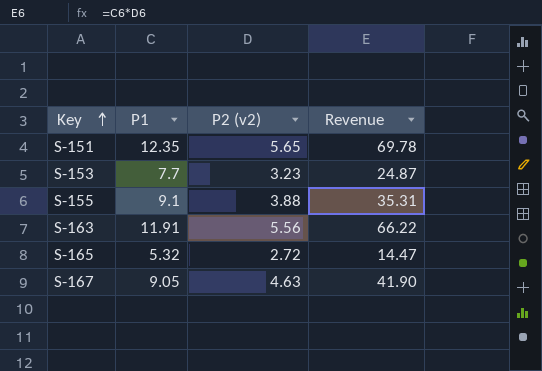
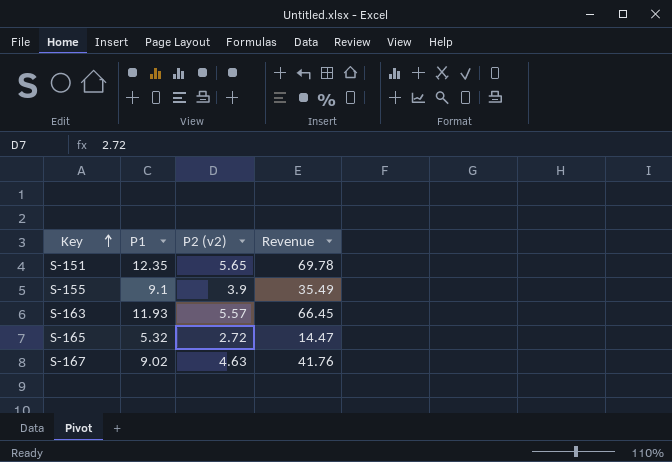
row S-153: 7.7 | 3.23 | 24.87 -> none
S-155 | P2 (v2): 3.88 -> 3.9
S-155 | Revenue: 35.31 -> 35.49
S-163 | P1: 11.91 -> 11.93
S-163 | P2 (v2): 5.56 -> 5.57
S-163 | Revenue: 66.22 -> 66.45
S-167 | P1: 9.05 -> 9.02
S-167 | Revenue: 41.90 -> 41.76

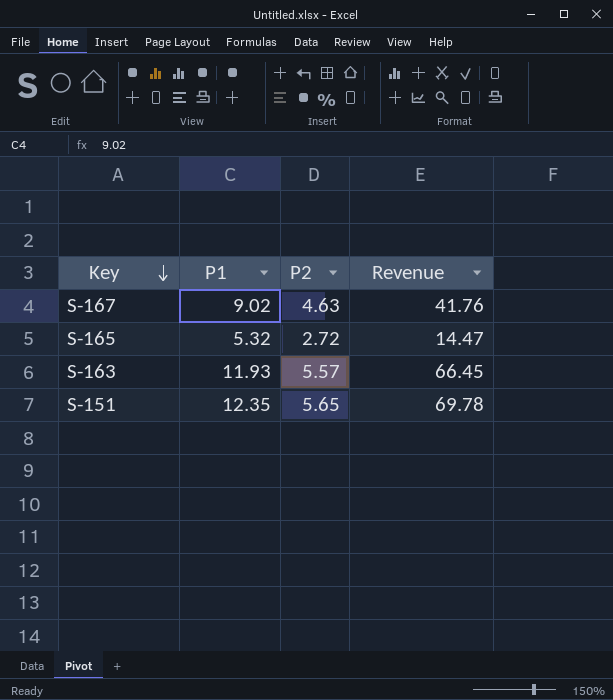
row order: Key ascending -> Key descending
column name: P2 (v2) -> P2
row S-155: 9.1 | 3.9 | 35.49 -> none

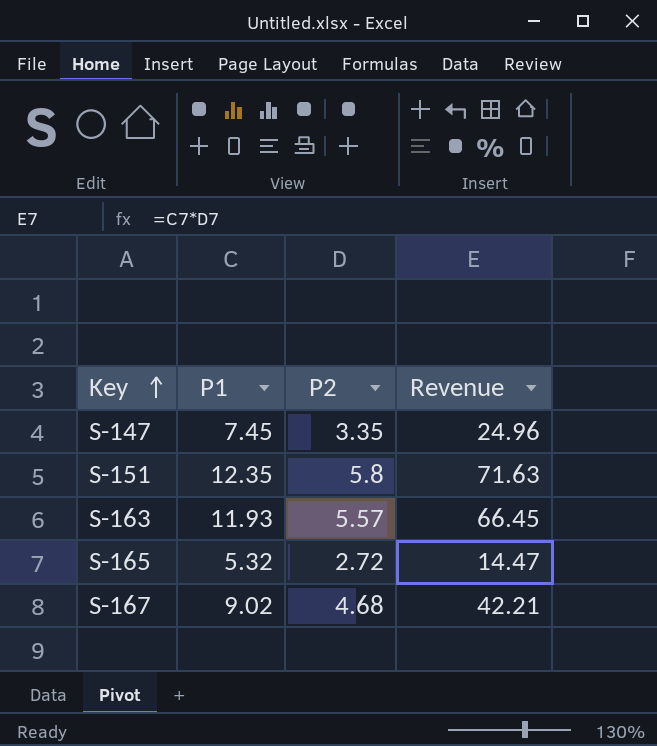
row order: Key descending -> Key ascending
row S-147: none -> 7.45 | 3.35 | 24.96
S-151 | P2: 5.65 -> 5.8
S-151 | Revenue: 69.78 -> 71.63
S-167 | P2: 4.63 -> 4.68
S-167 | Revenue: 41.76 -> 42.21

